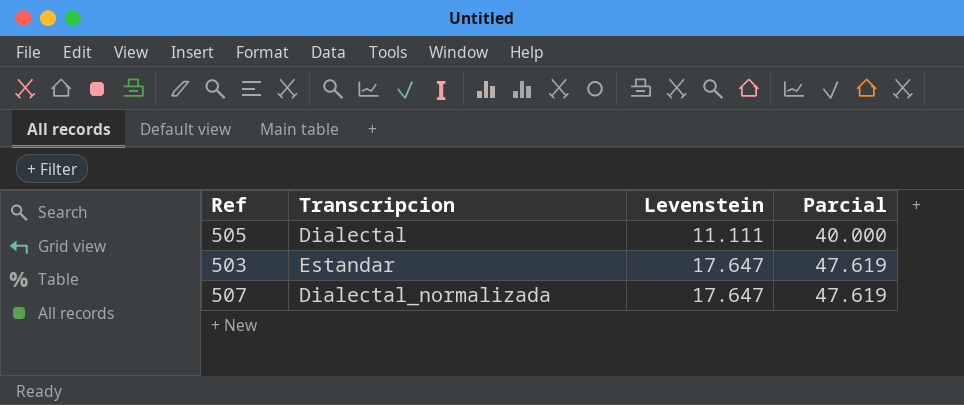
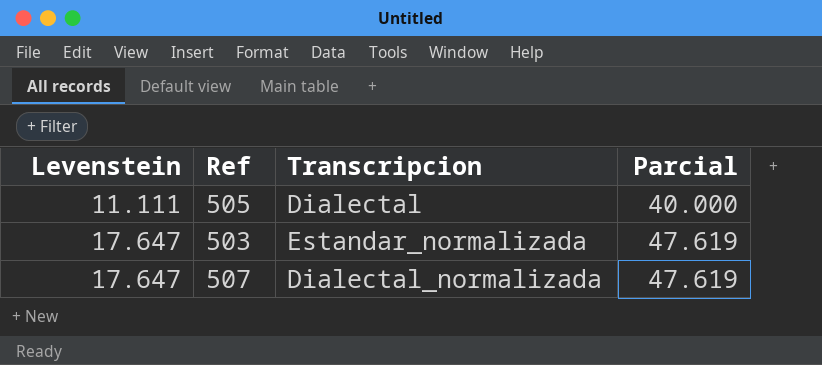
column Levenstein | position: 3 -> 1
503 | Transcripcion: Estandar -> Estandar_normalizada

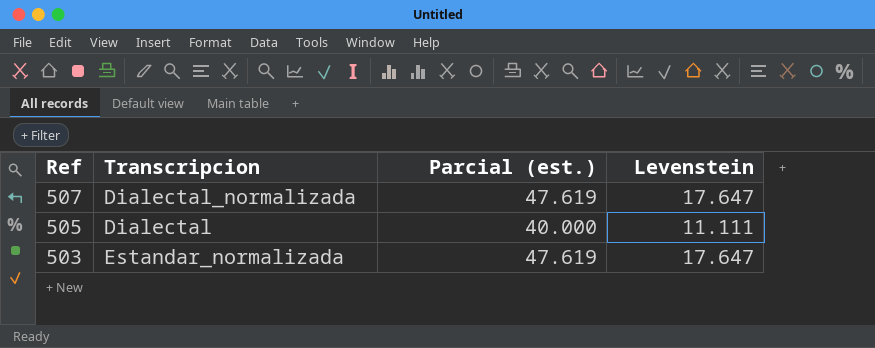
row order: Levenstein ascending -> Ref descending
column name: Parcial -> Parcial (est.)
column Levenstein | position: 1 -> 4

